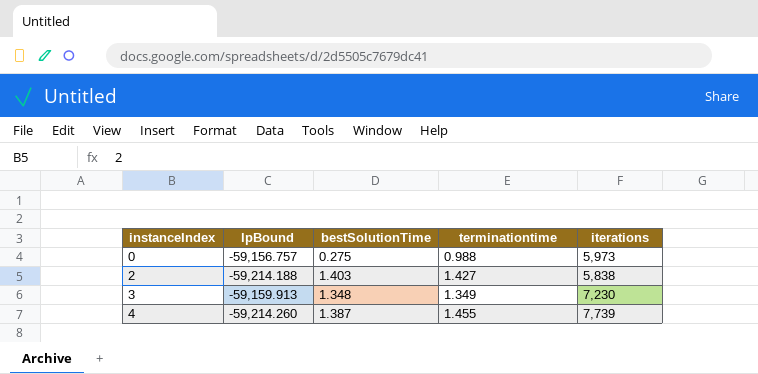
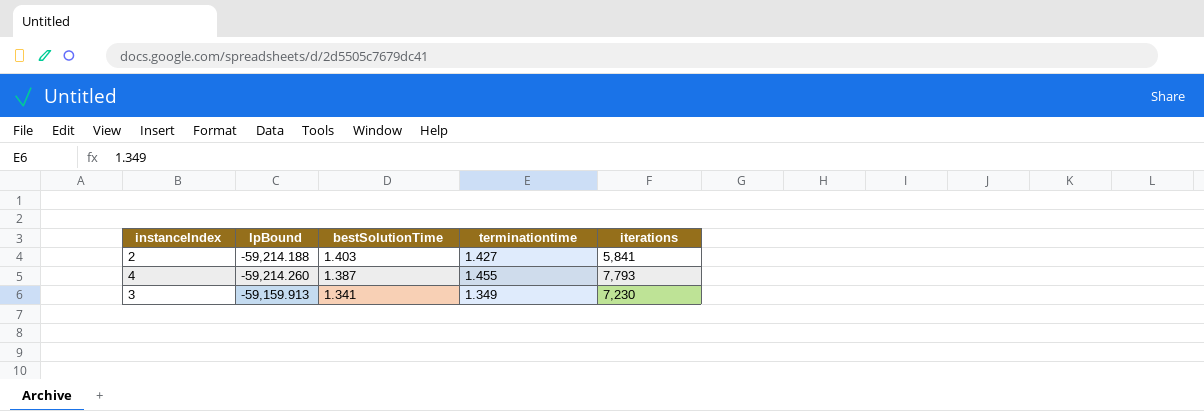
row order: instanceIndex ascending -> bestSolutionTime descending
row 0: -59,156.757 | 0.275 | 0.988 | 5,973 -> none
2 | iterations: 5,838 -> 5,841
4 | iterations: 7,739 -> 7,793
3 | bestSolutionTime: 1.348 -> 1.341

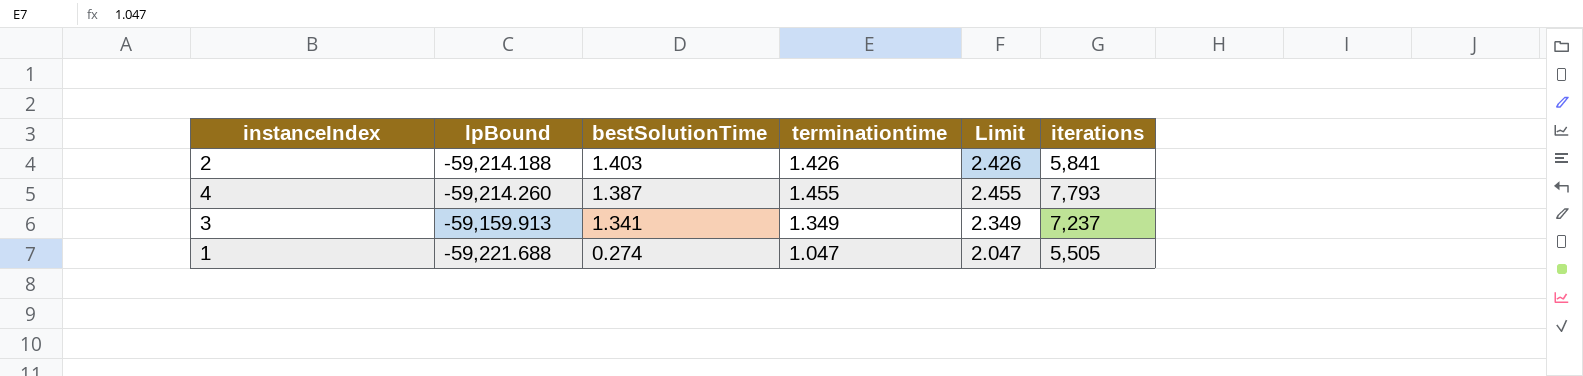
column Limit | formula: none -> [terminationtime] + 1
2 | terminationtime: 1.427 -> 1.426
3 | iterations: 7,230 -> 7,237
row 1: none -> -59,221.688 | 0.274 | 1.047 | 2.047 | 5,505

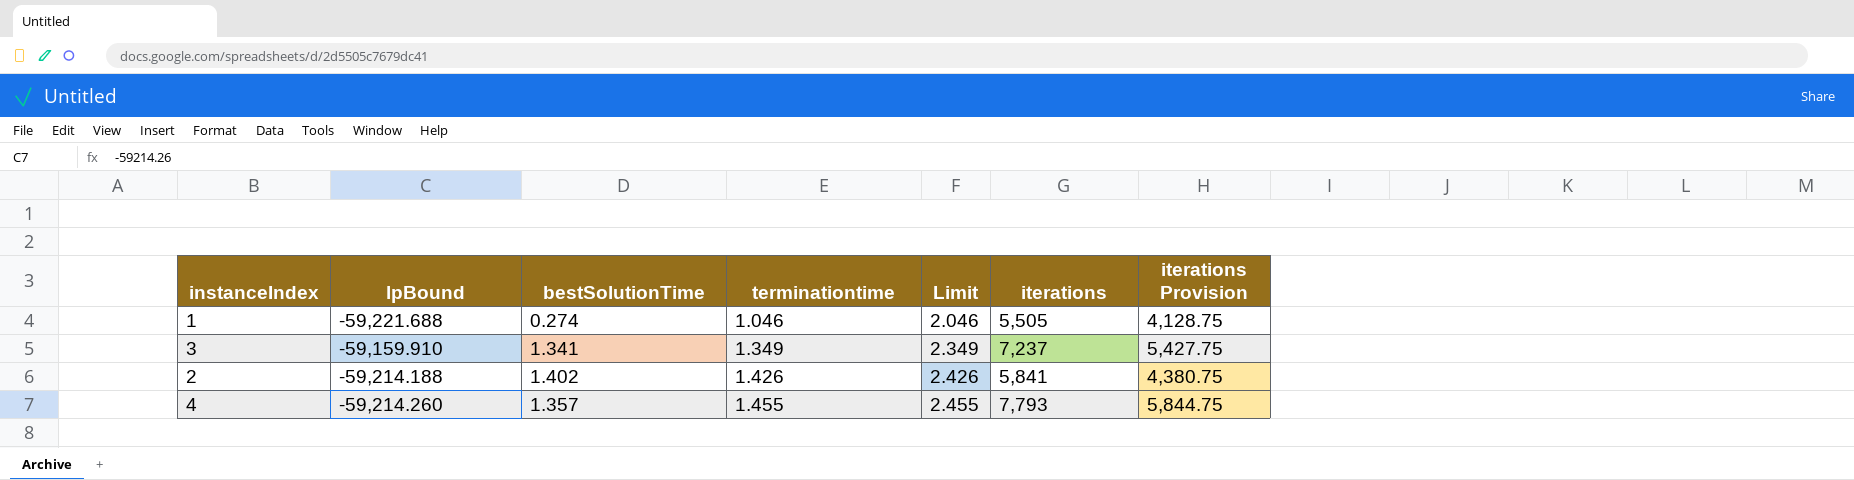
row order: bestSolutionTime descending -> terminationtime ascending
column iterations Provision | formula: none -> [iterations] * 0.75
1 | terminationtime: 1.047 -> 1.046
1 | Limit: 2.047 -> 2.046
3 | lpBound: -59,159.913 -> -59,159.910
2 | bestSolutionTime: 1.403 -> 1.402
4 | bestSolutionTime: 1.387 -> 1.357

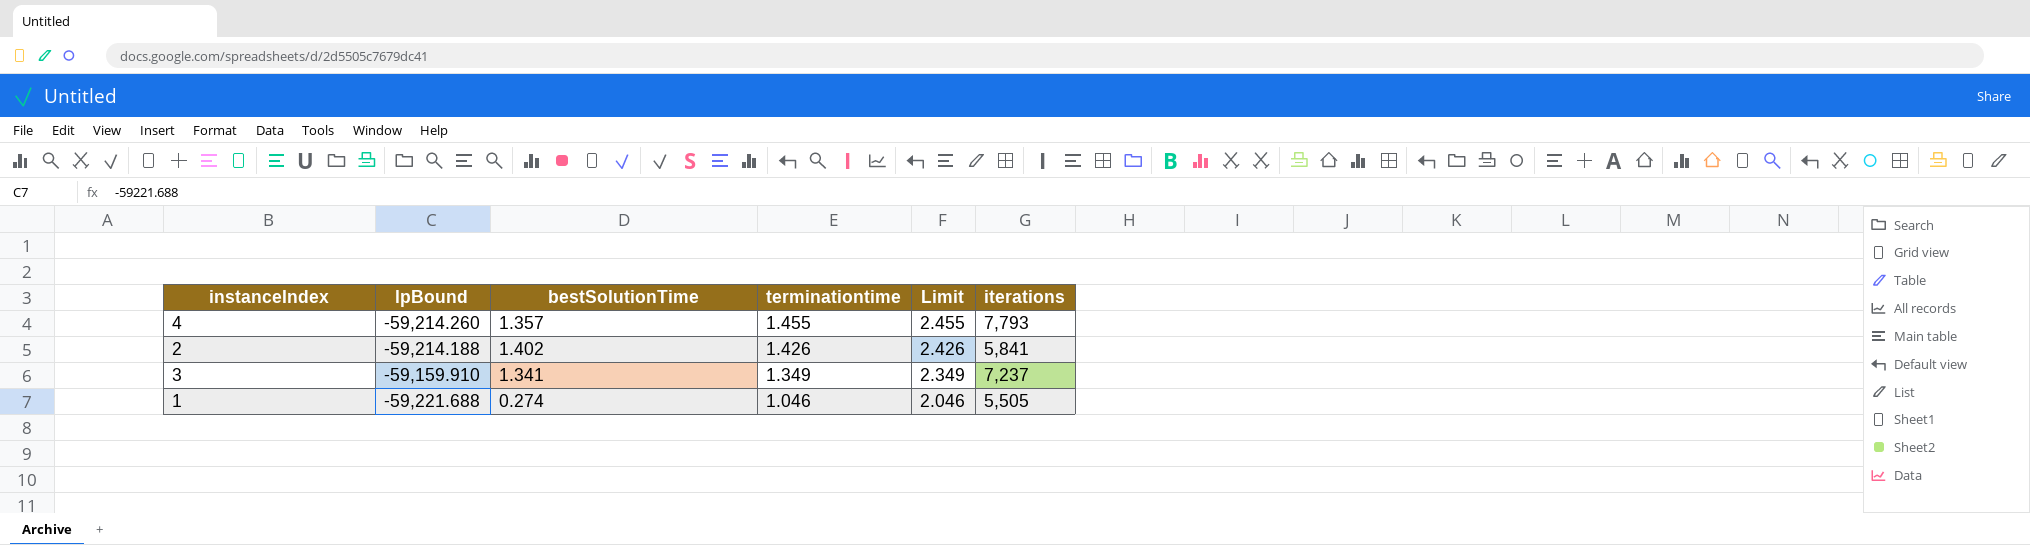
row order: terminationtime ascending -> terminationtime descending
column iterations Provision | formula: [iterations] * 0.75 -> none

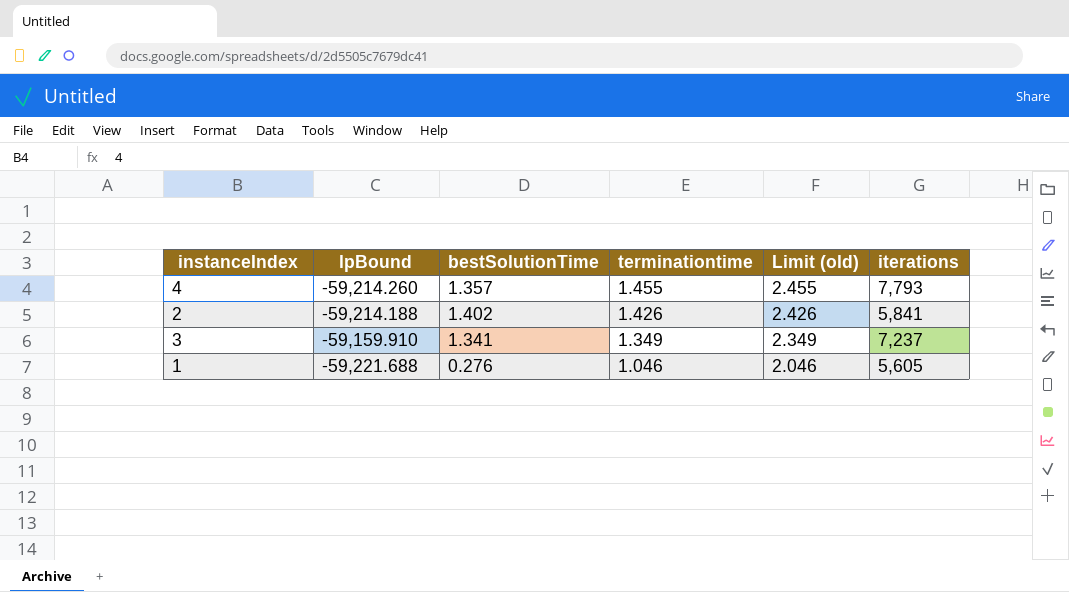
column name: Limit -> Limit (old)
1 | bestSolutionTime: 0.274 -> 0.276
1 | iterations: 5,505 -> 5,605

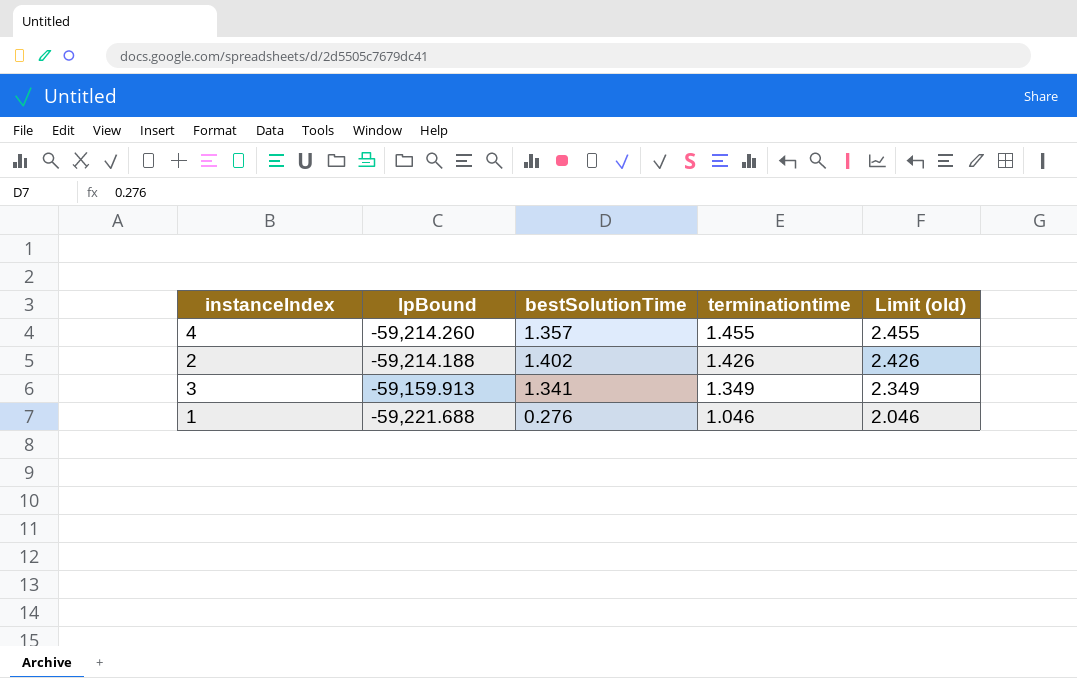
column iterations | position: 6 -> none
3 | lpBound: -59,159.910 -> -59,159.913

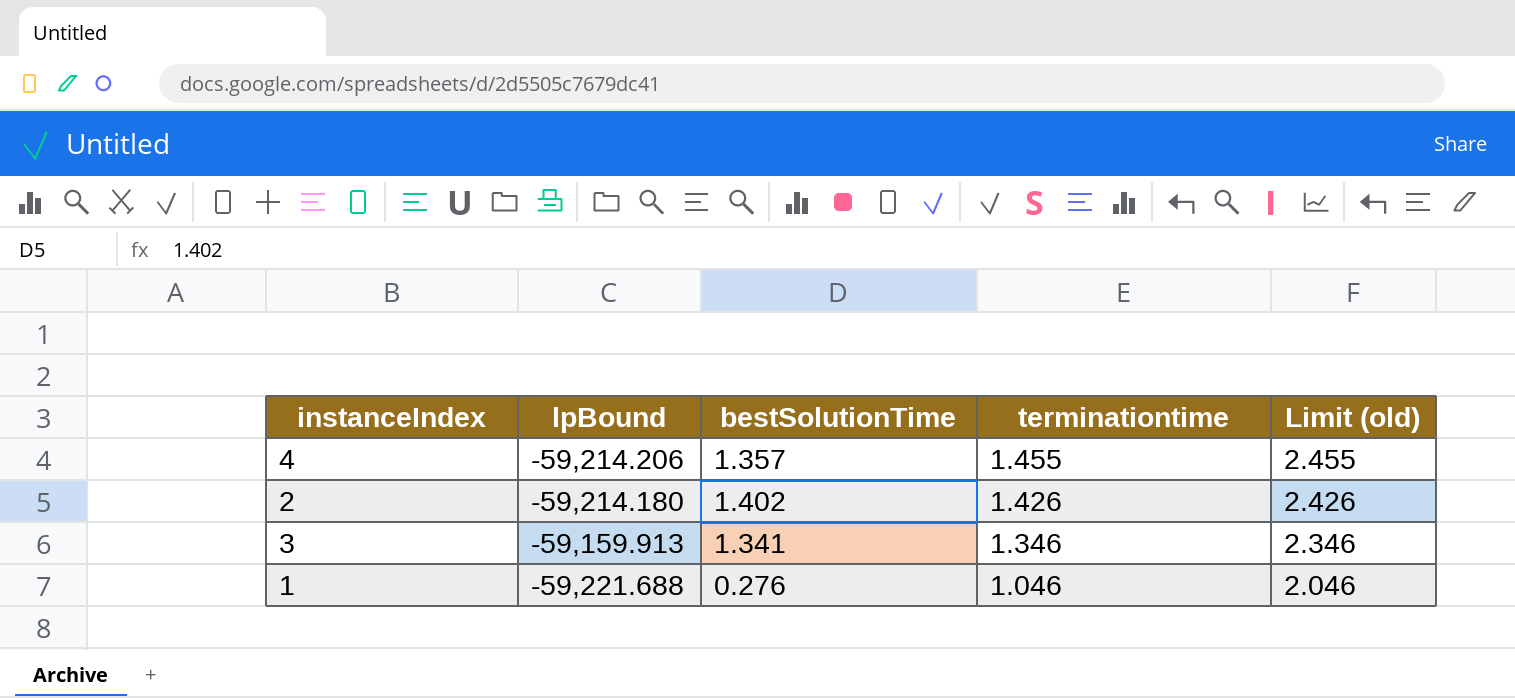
4 | lpBound: -59,214.260 -> -59,214.206
2 | lpBound: -59,214.188 -> -59,214.180
3 | terminationtime: 1.349 -> 1.346
3 | Limit (old): 2.349 -> 2.346

